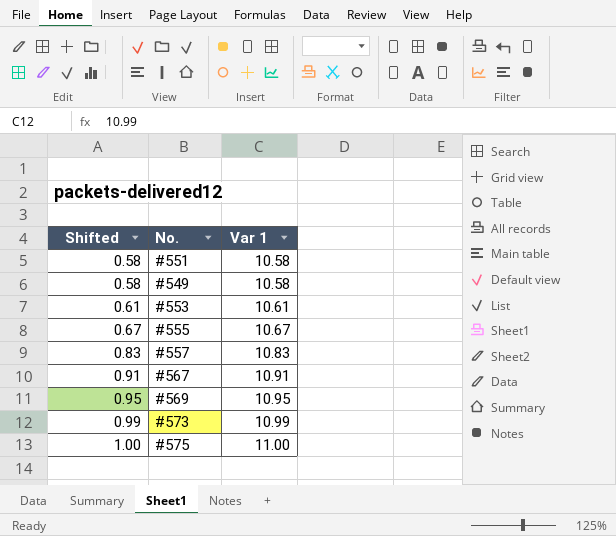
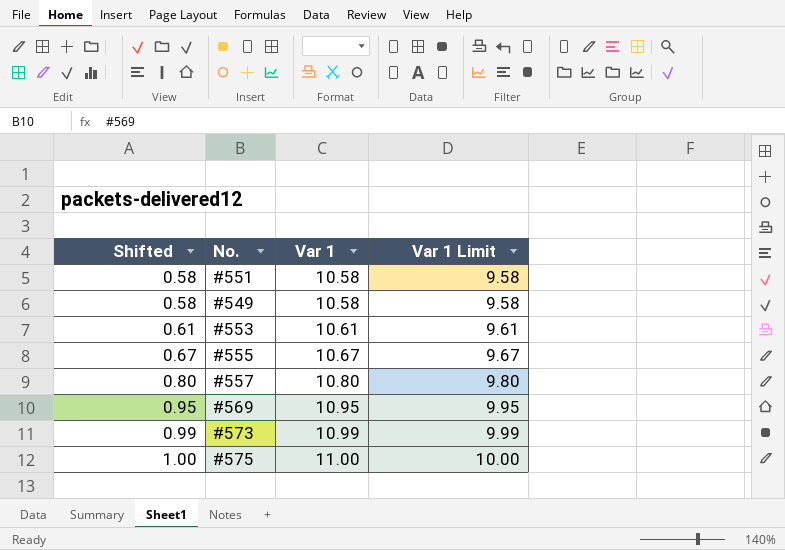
column Var 1 Limit | formula: none -> [Var 1] - 1
row #567: 0.91 | 10.91 -> none
#557 | Shifted: 0.83 -> 0.80
#557 | Var 1: 10.83 -> 10.80

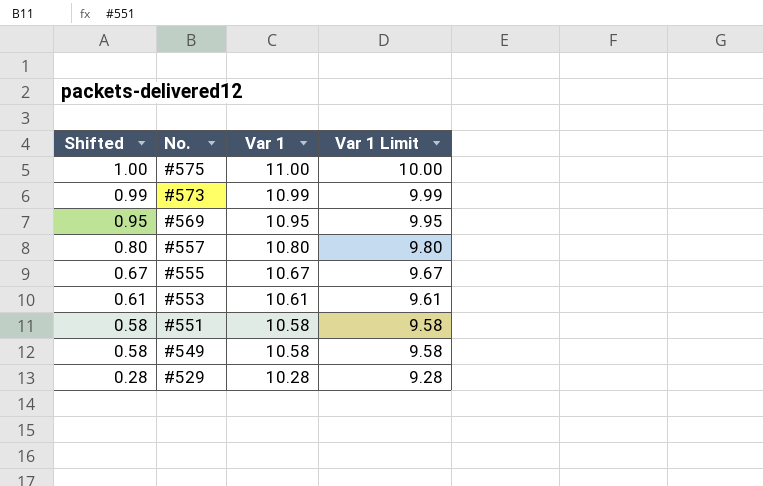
row order: Shifted ascending -> Shifted descending
row #529: none -> 0.28 | 10.28 | 9.28

